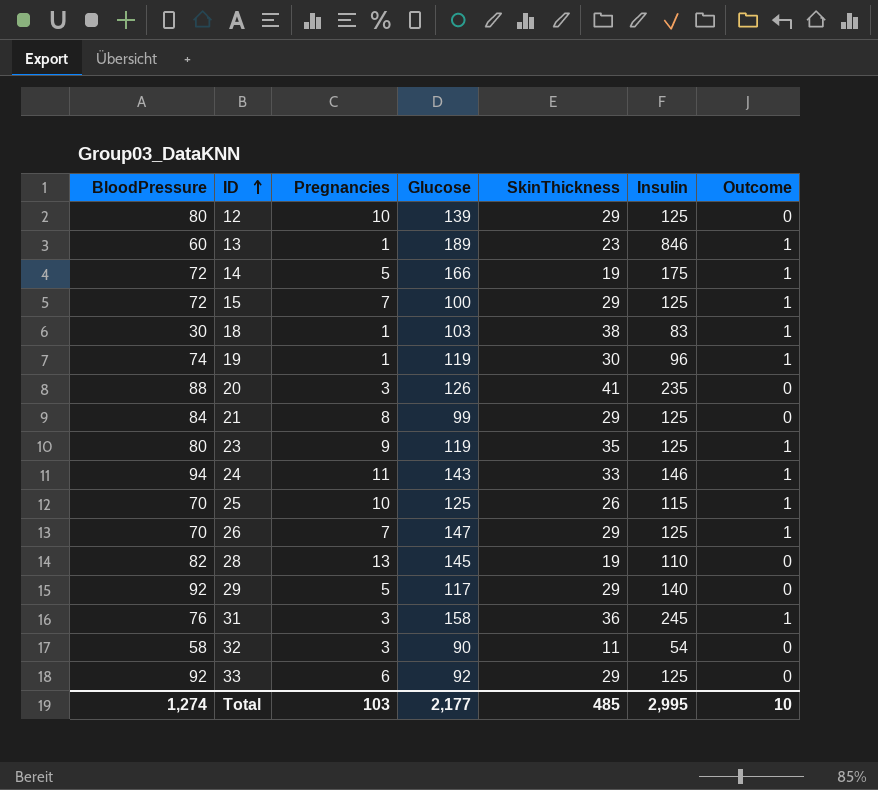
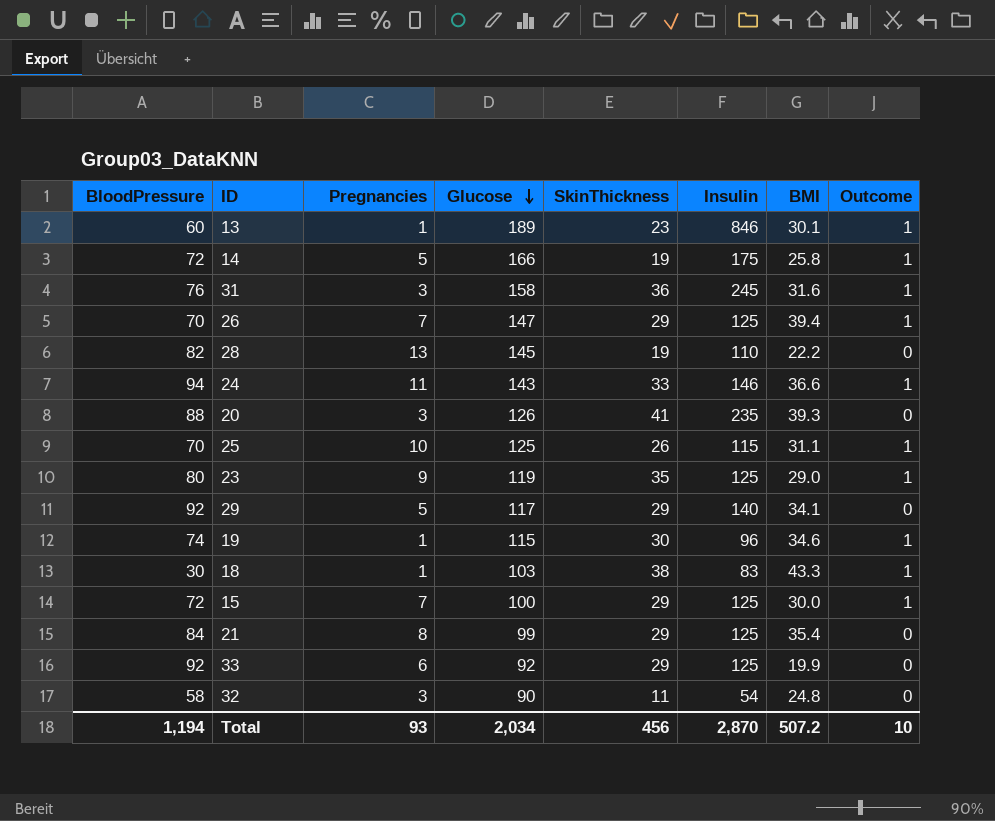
row order: ID ascending -> Glucose descending
column BMI | position: none -> 7
row 12: 80 | 10 | 139 | 29 | 125 | 0 -> none
19 | Glucose: 119 -> 115
Total | BloodPressure: 1,274 -> 1,194
Total | Pregnancies: 103 -> 93
Total | Glucose: 2,177 -> 2,034
Total | SkinThickness: 485 -> 456
Total | Insulin: 2,995 -> 2,870

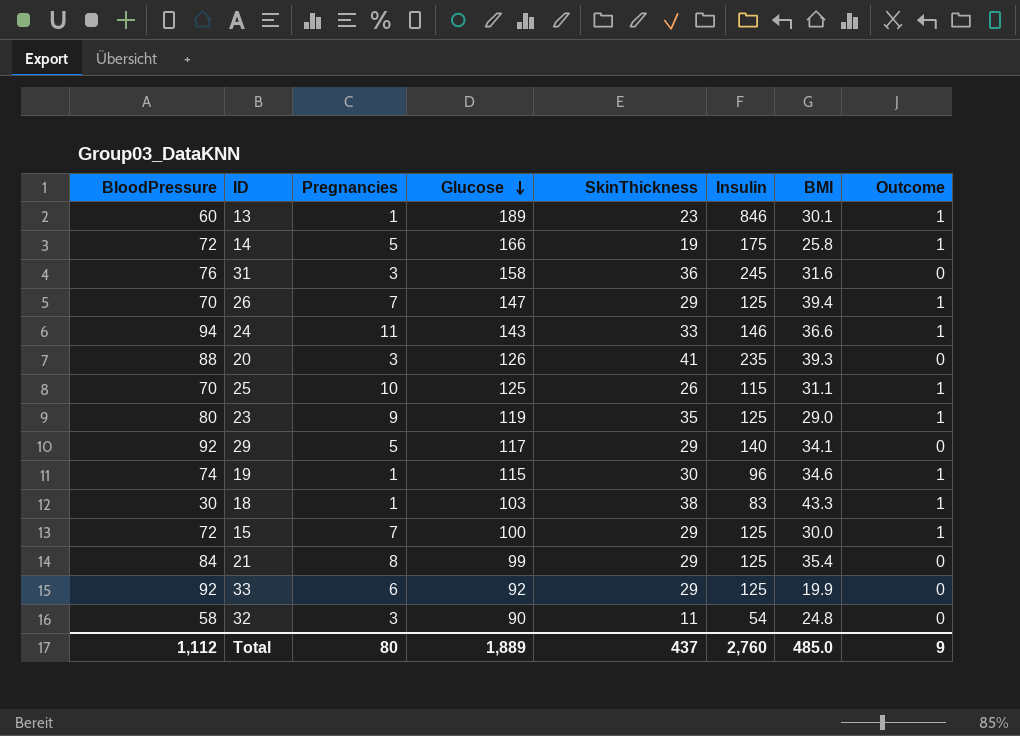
row 28: 82 | 13 | 145 | 19 | 110 | 22.2 | 0 -> none
31 | Outcome: 1 -> 0
Total | BloodPressure: 1,194 -> 1,112
Total | Pregnancies: 93 -> 80
Total | Glucose: 2,034 -> 1,889
Total | SkinThickness: 456 -> 437
Total | Insulin: 2,870 -> 2,760
Total | BMI: 507.2 -> 485.0
Total | Outcome: 10 -> 9

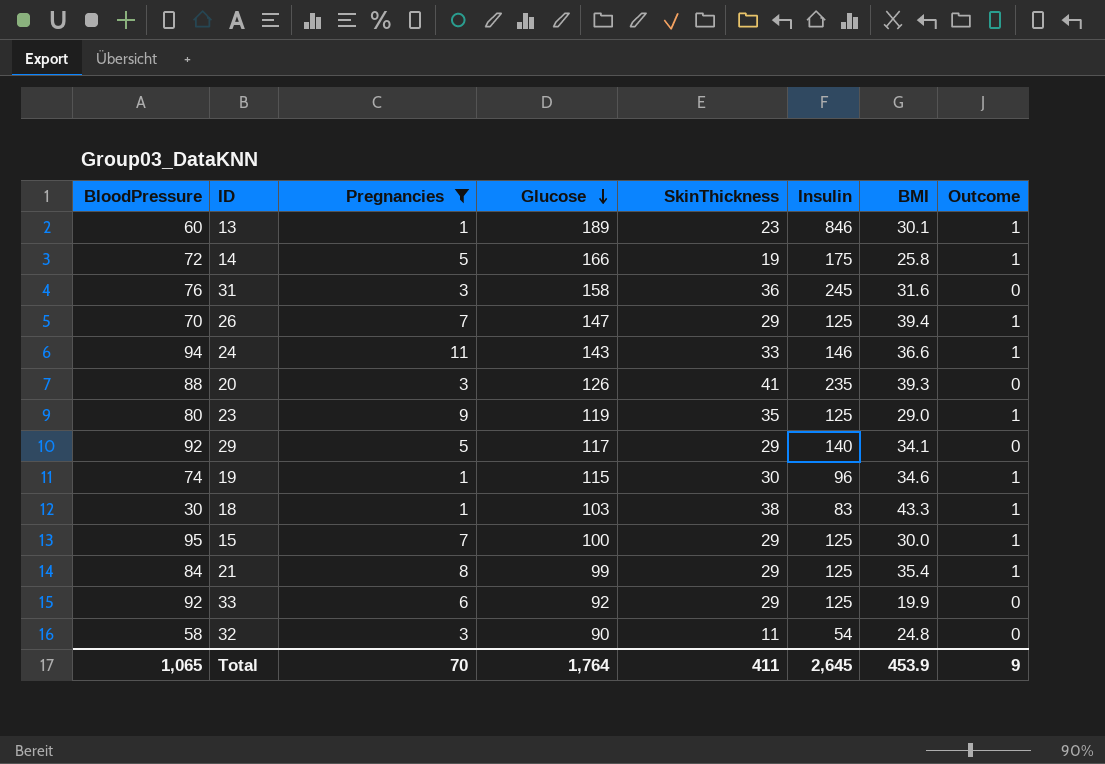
filter: none -> Pregnancies != 10
15 | BloodPressure: 72 -> 95
21 | Outcome: 0 -> 1
Total | BloodPressure: 1,112 -> 1,065
Total | Pregnancies: 80 -> 70
Total | Glucose: 1,889 -> 1,764
Total | SkinThickness: 437 -> 411
Total | Insulin: 2,760 -> 2,645
Total | BMI: 485.0 -> 453.9

